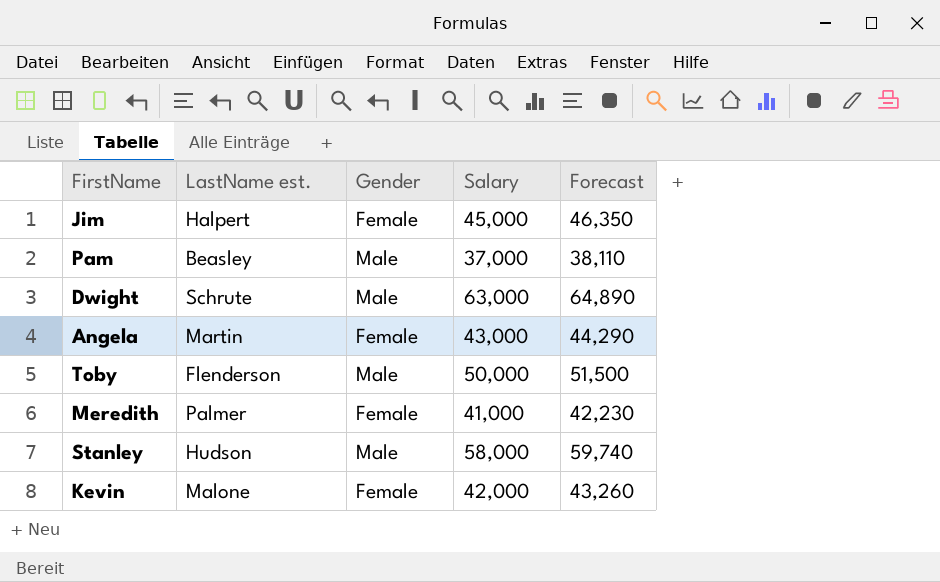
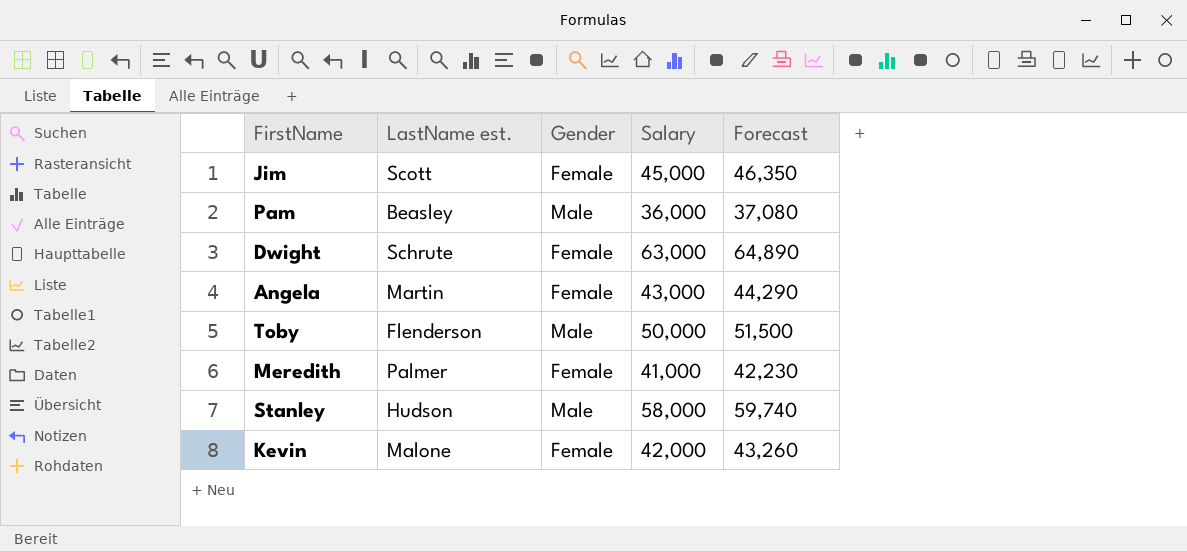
Jim | LastName est.: Halpert -> Scott
Pam | Salary: 37,000 -> 36,000
Pam | Forecast: 38,110 -> 37,080
Dwight | Gender: Male -> Female

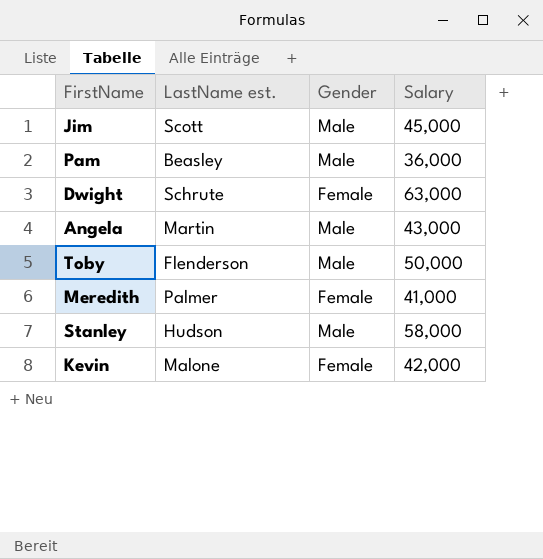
column Forecast | formula: [Salary] * 1.03 -> none
Jim | Gender: Female -> Male
Angela | Gender: Female -> Male

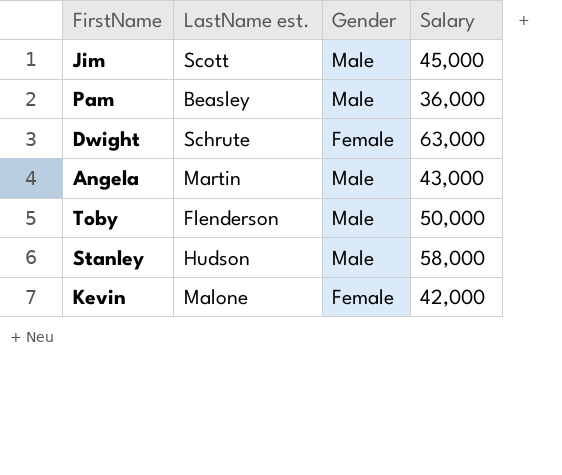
row Meredith: Palmer | Female | 41,000 -> none

